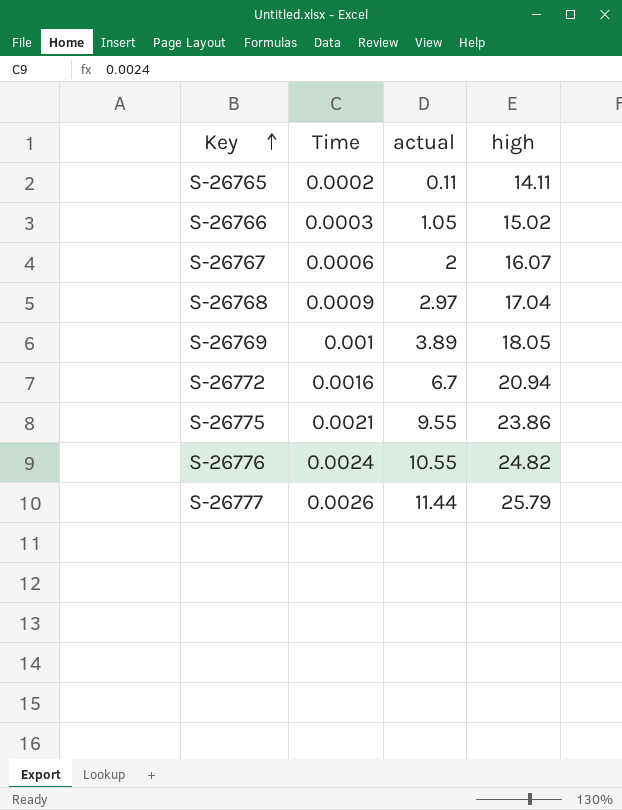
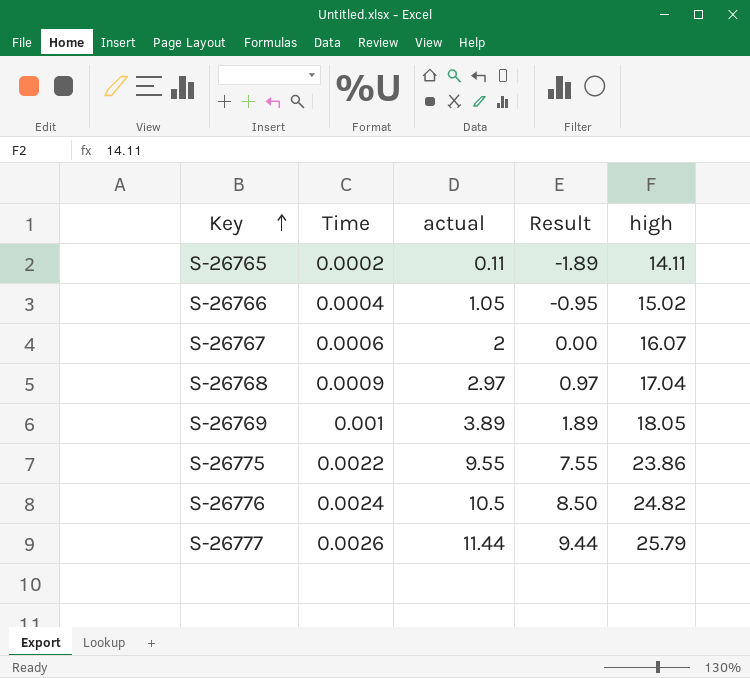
column Result | formula: none -> [actual] - 2
row S-26772: 0.0016 | 6.7 | 20.94 -> none
S-26766 | Time: 0.0003 -> 0.0004
S-26775 | Time: 0.0021 -> 0.0022
S-26776 | actual: 10.55 -> 10.5

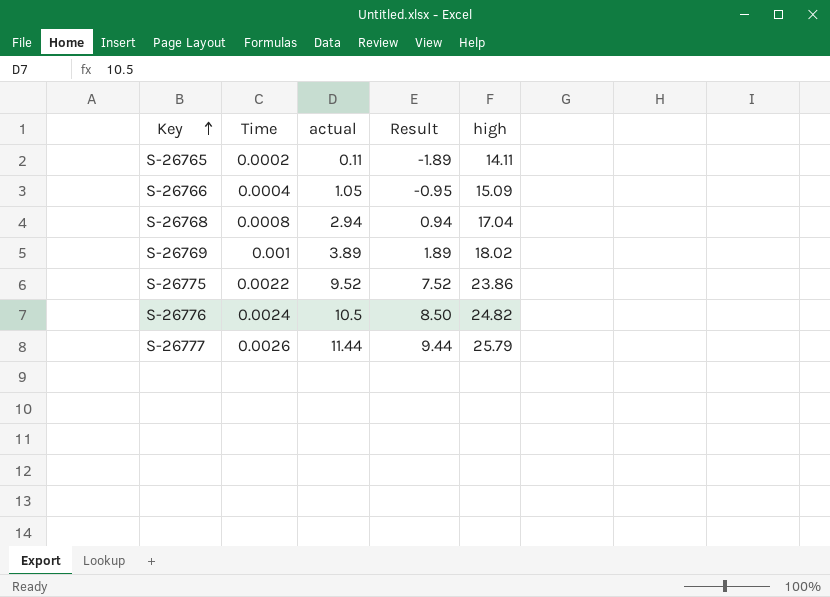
row S-26767: 0.0006 | 2 | 0.00 | 16.07 -> none
S-26766 | high: 15.02 -> 15.09
S-26768 | Time: 0.0009 -> 0.0008
S-26768 | actual: 2.97 -> 2.94
S-26768 | Result: 0.97 -> 0.94
S-26769 | high: 18.05 -> 18.02
S-26775 | actual: 9.55 -> 9.52
S-26775 | Result: 7.55 -> 7.52

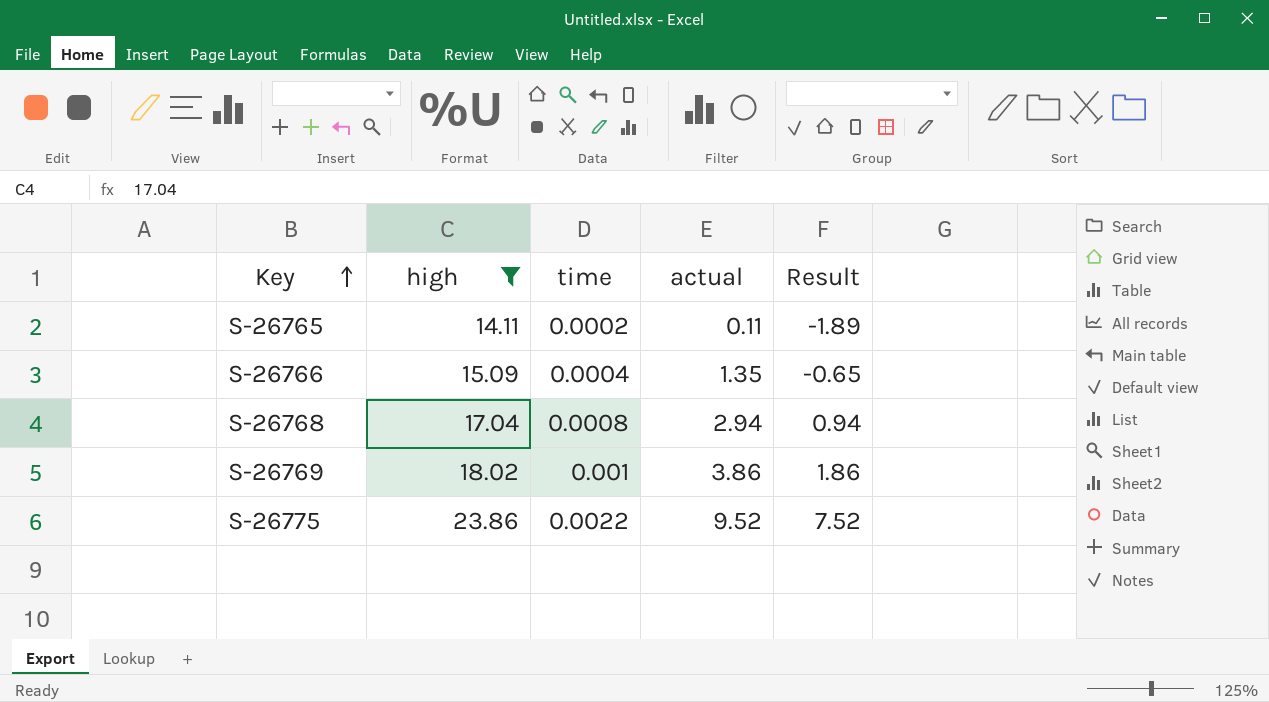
filter: none -> high <= 23.86
column high | position: 5 -> 2
column name: Time -> time
S-26766 | actual: 1.05 -> 1.35
S-26766 | Result: -0.95 -> -0.65
S-26769 | actual: 3.89 -> 3.86
S-26769 | Result: 1.89 -> 1.86

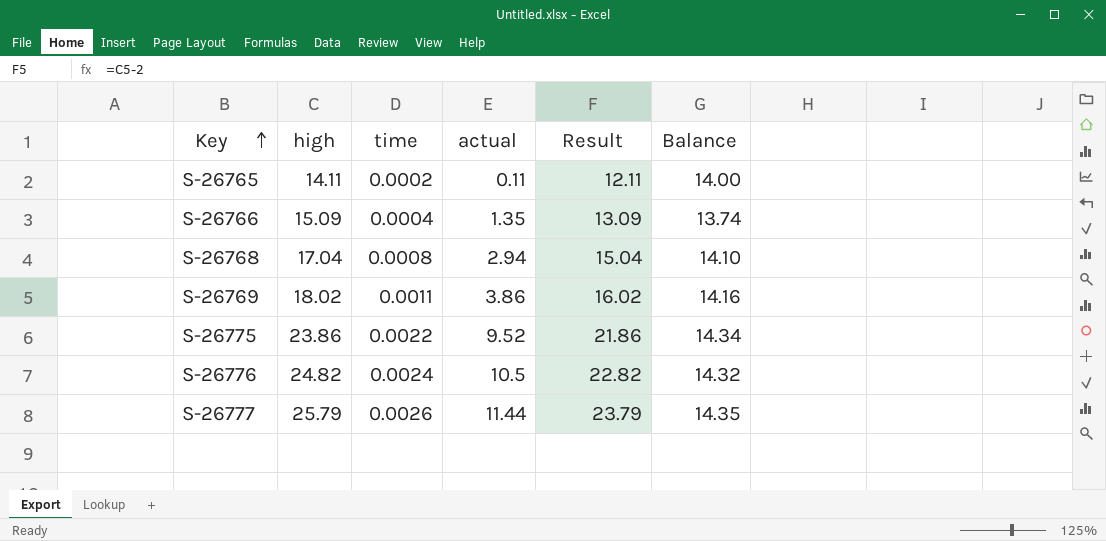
filter: high <= 23.86 -> none
column Result | formula: [actual] - 2 -> [high] - 2
column Balance | formula: none -> [high] - [actual]
S-26769 | time: 0.001 -> 0.0011

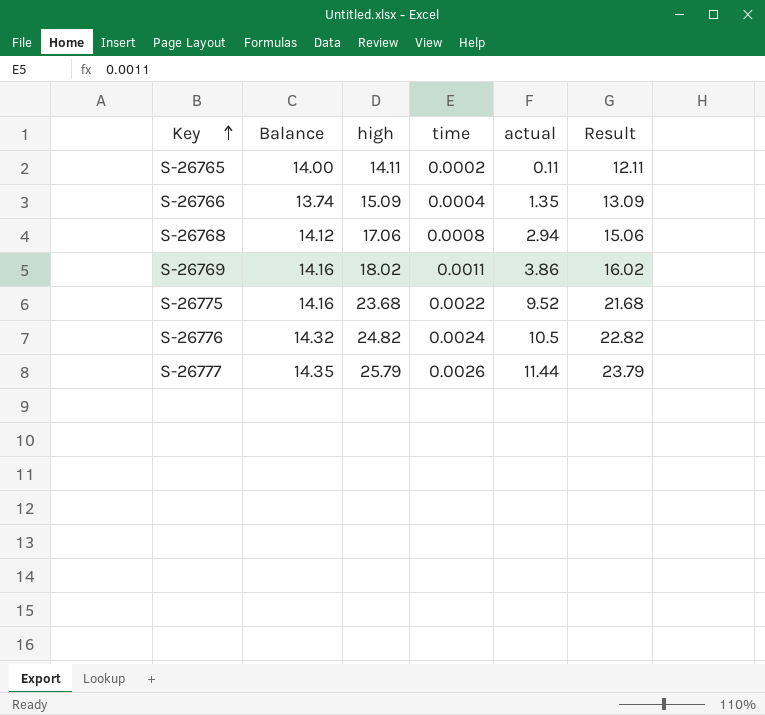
column Balance | position: 6 -> 2
S-26768 | Balance: 14.10 -> 14.12
S-26768 | high: 17.04 -> 17.06
S-26768 | Result: 15.04 -> 15.06
S-26775 | Balance: 14.34 -> 14.16
S-26775 | high: 23.86 -> 23.68
S-26775 | Result: 21.86 -> 21.68

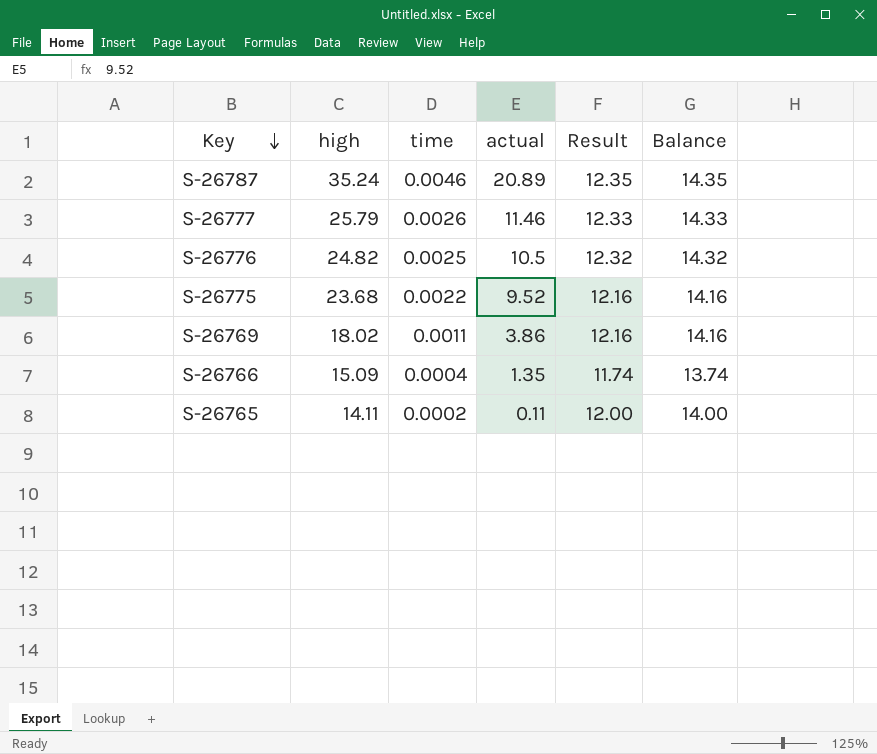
row order: Key ascending -> Key descending
column Result | formula: [high] - 2 -> [Balance] - 2
column Balance | position: 2 -> 6
row S-26768: 14.12 | 17.06 | 0.0008 | 2.94 | 15.06 -> none
row S-26787: none -> 35.24 | 0.0046 | 20.89 | 12.35 | 14.35
S-26777 | actual: 11.44 -> 11.46
S-26777 | Balance: 14.35 -> 14.33
S-26776 | time: 0.0024 -> 0.0025

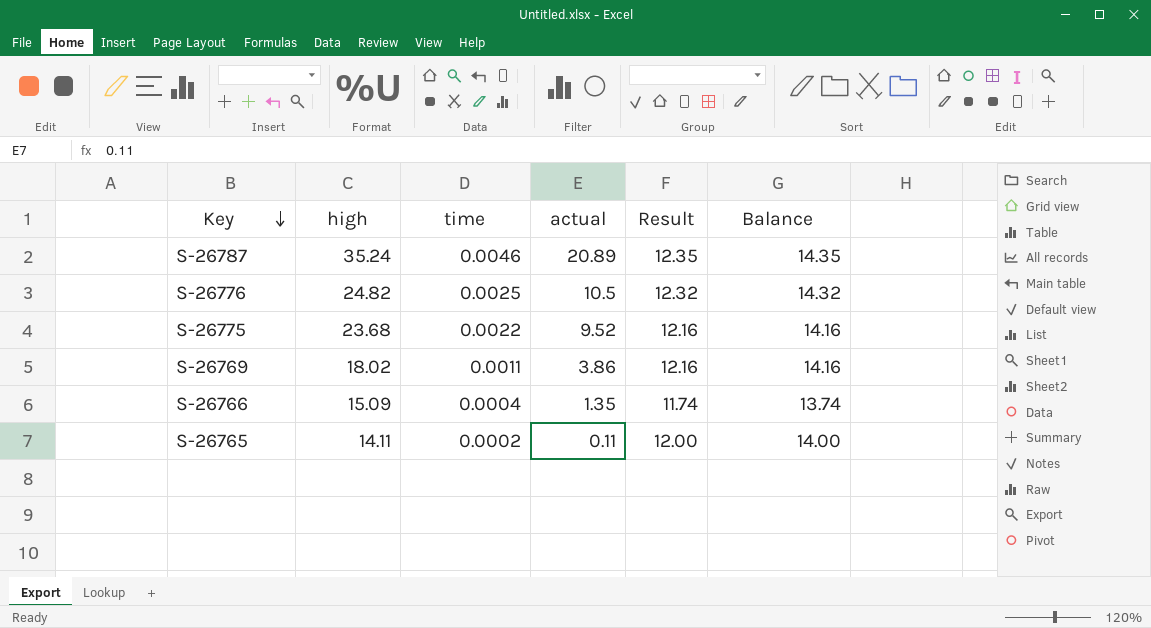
row S-26777: 25.79 | 0.0026 | 11.46 | 12.33 | 14.33 -> none

